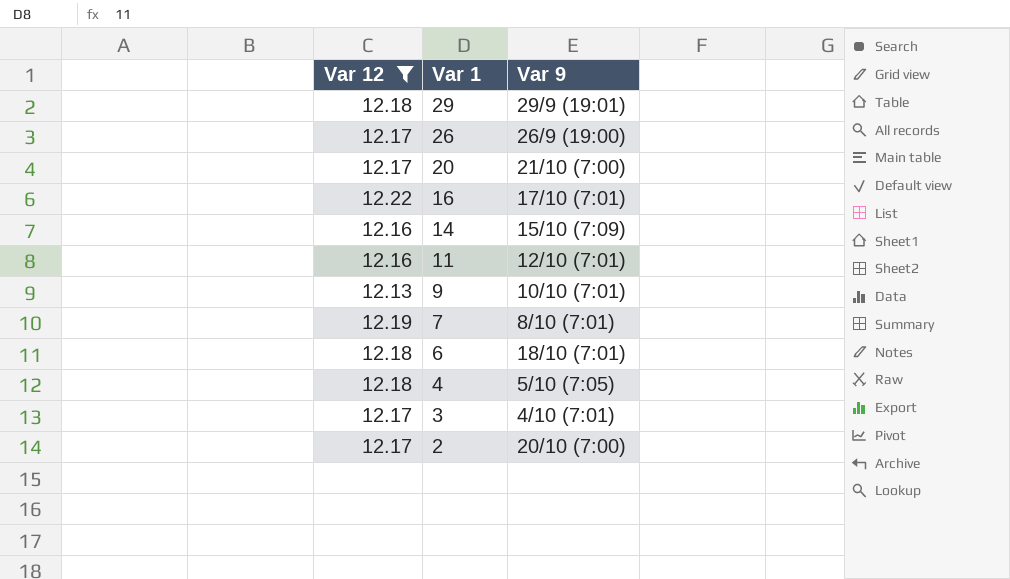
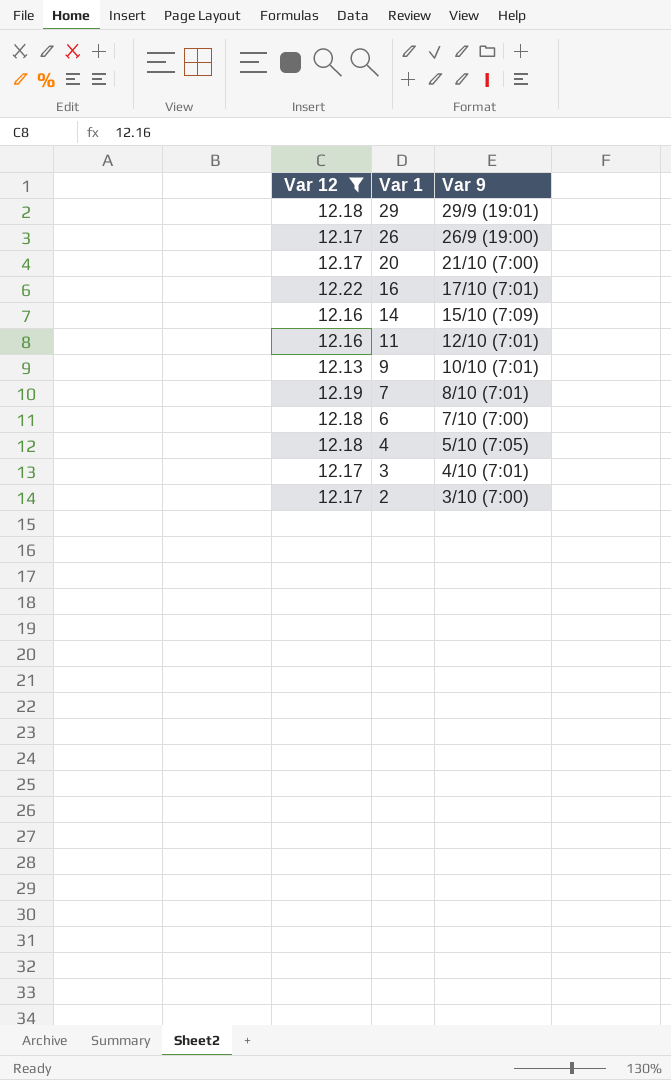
6 | Var 9: 18/10 (7:01) -> 7/10 (7:00)
2 | Var 9: 20/10 (7:00) -> 3/10 (7:00)

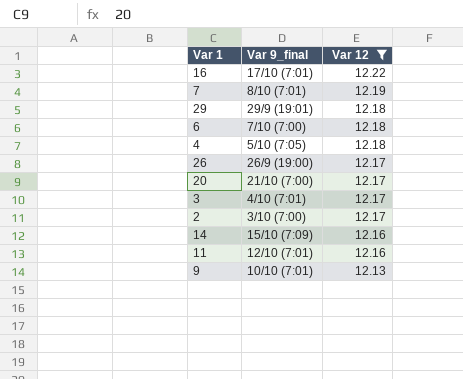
row order: Var 1 descending -> Var 12 descending
column name: Var 9 -> Var 9_final
column Var 12 | position: 1 -> 3

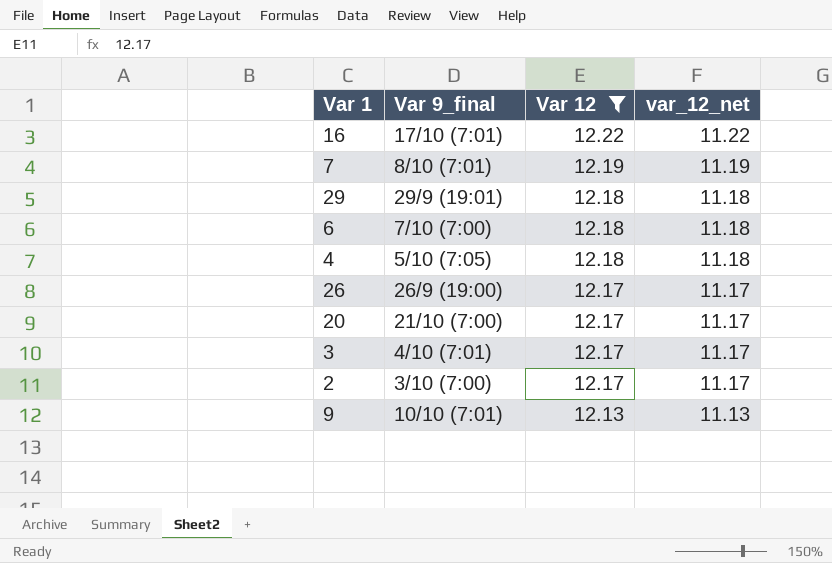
column var_12_net | formula: none -> [Var 12] - 1
row 14: 15/10 (7:09) | 12.16 -> none
row 11: 12/10 (7:01) | 12.16 -> none

